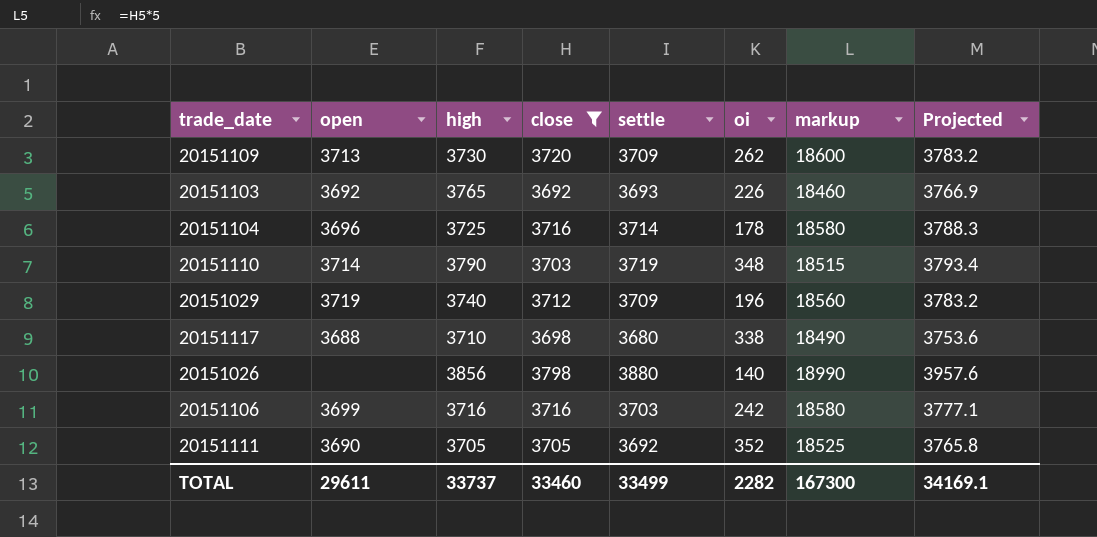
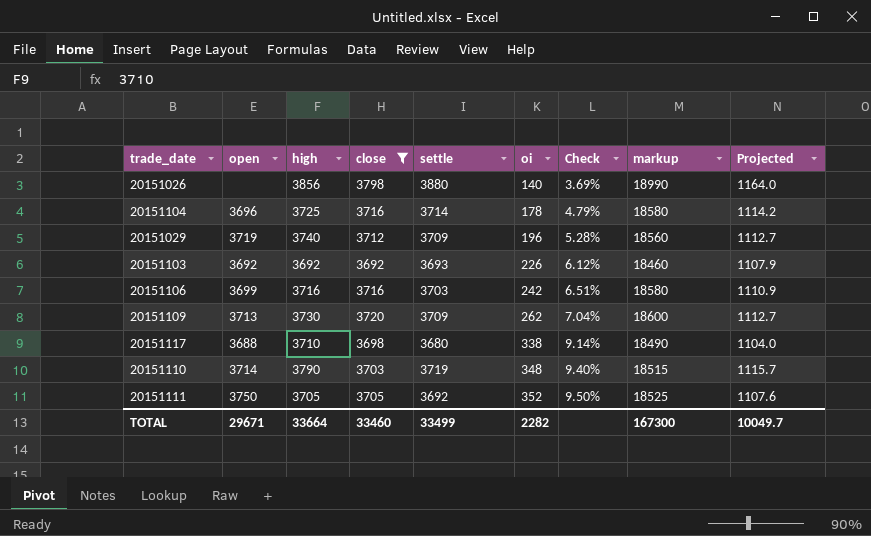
row order: none -> oi ascending
column Check | formula: none -> [oi] / [close]
column Projected | formula: [settle] * 1.02 -> [settle] * 0.3
20151103 | high: 3765 -> 3692
20151111 | open: 3690 -> 3750
TOTAL | open: 29611 -> 29671
TOTAL | high: 33737 -> 33664
TOTAL | Projected: 34169.1 -> 10049.7

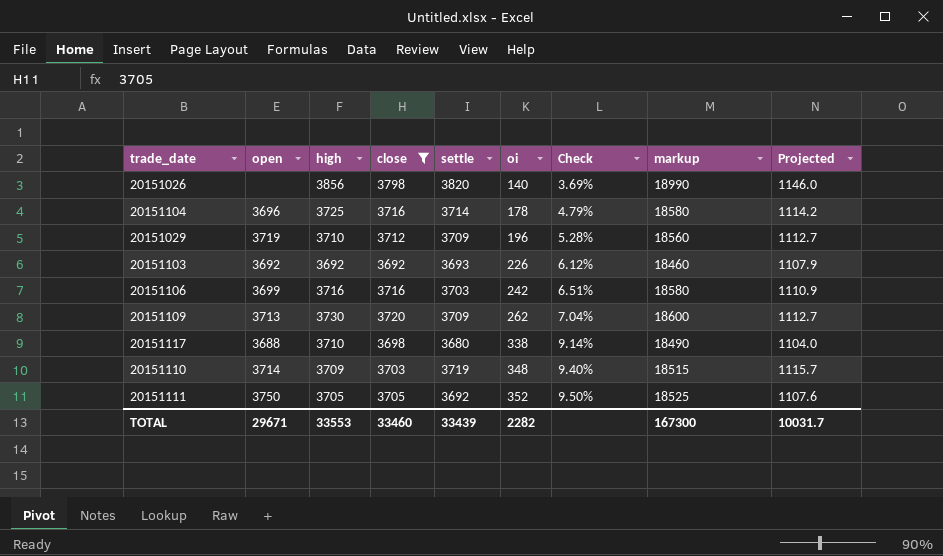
20151026 | settle: 3880 -> 3820
20151026 | Projected: 1164.0 -> 1146.0
20151029 | high: 3740 -> 3710
20151110 | high: 3790 -> 3709
TOTAL | high: 33664 -> 33553
TOTAL | settle: 33499 -> 33439
TOTAL | Projected: 10049.7 -> 10031.7

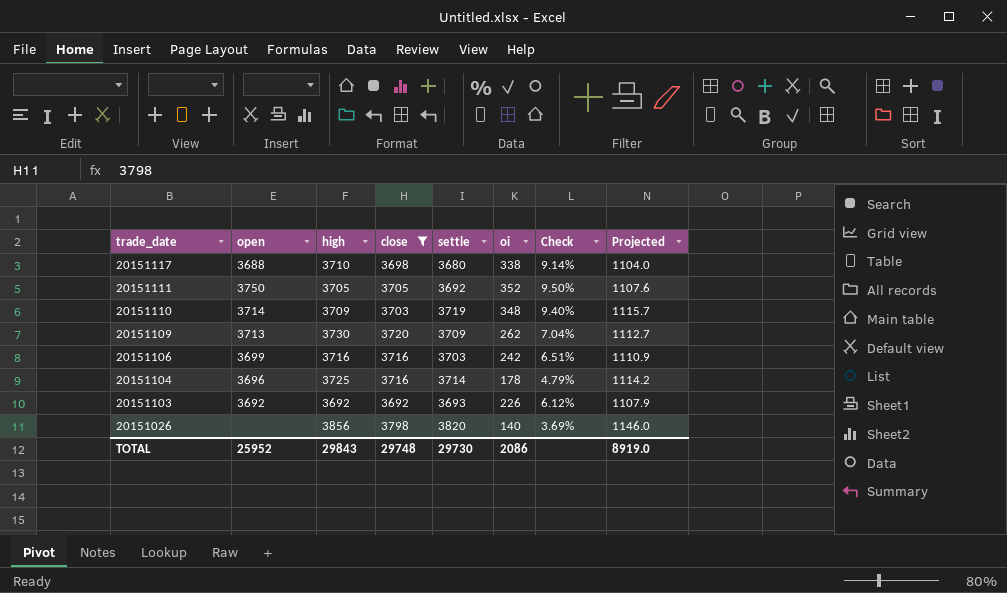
row order: oi ascending -> trade_date descending
column markup | formula: [close] * 5 -> none
row 20151029: 3719 | 3710 | 3712 | 3709 | 196 | 5.28% | 18560 | 1112.7 -> none
TOTAL | open: 29671 -> 25952
TOTAL | high: 33553 -> 29843
TOTAL | close: 33460 -> 29748
TOTAL | settle: 33439 -> 29730
TOTAL | oi: 2282 -> 2086
TOTAL | Projected: 10031.7 -> 8919.0

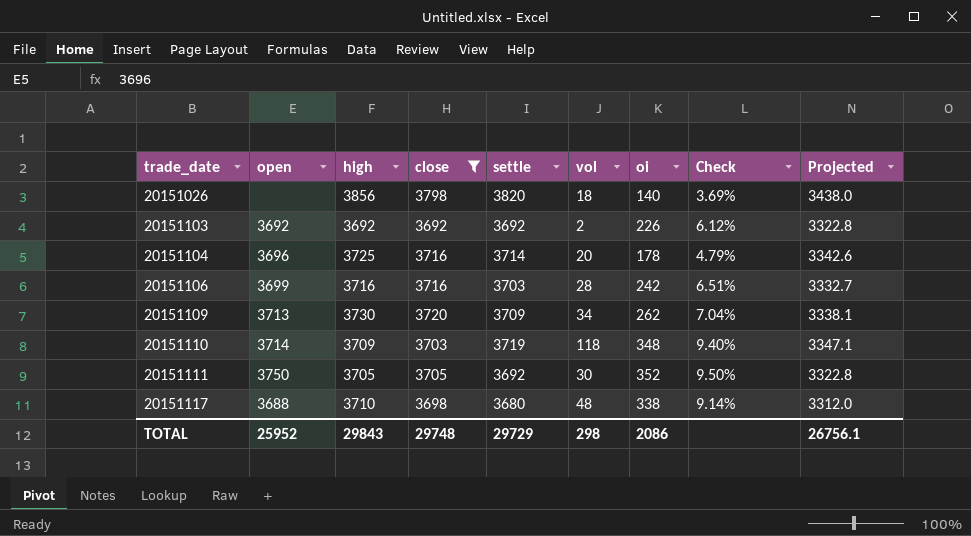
row order: trade_date descending -> trade_date ascending
column vol | position: none -> 6
column Projected | formula: [settle] * 0.3 -> [settle] * 0.9
20151103 | settle: 3693 -> 3692
TOTAL | settle: 29730 -> 29729
TOTAL | Projected: 8919.0 -> 26756.1

